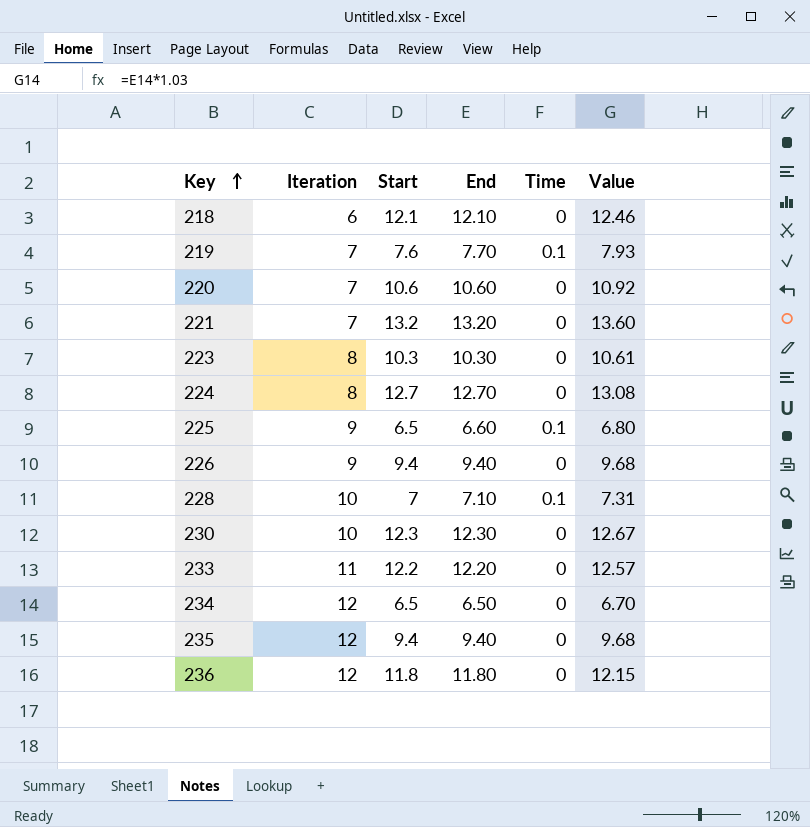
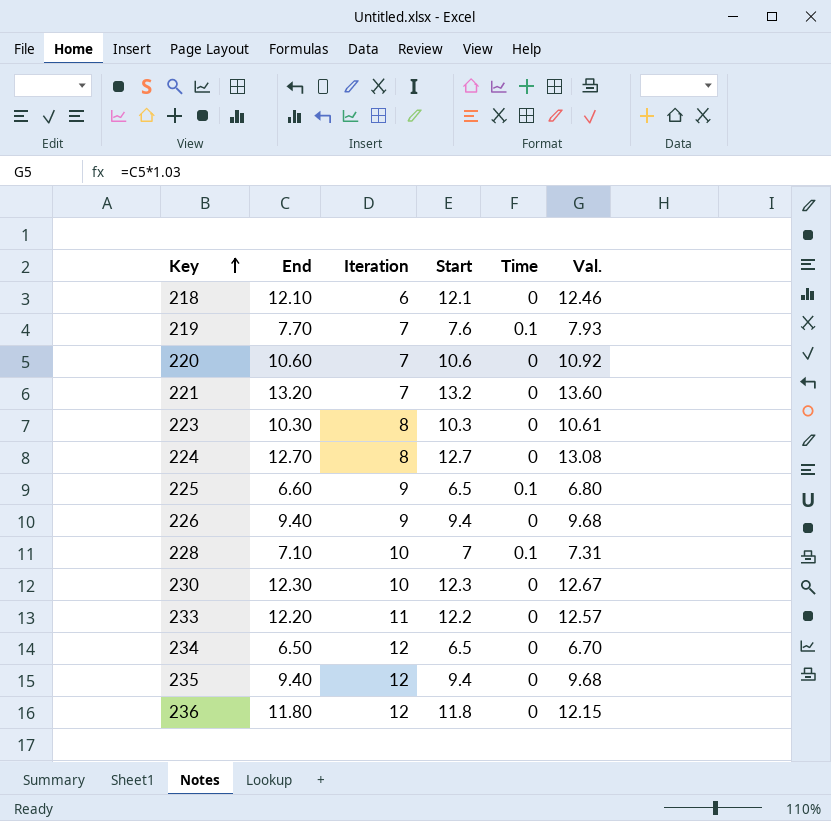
column End | position: 4 -> 2
column name: Value -> Val.

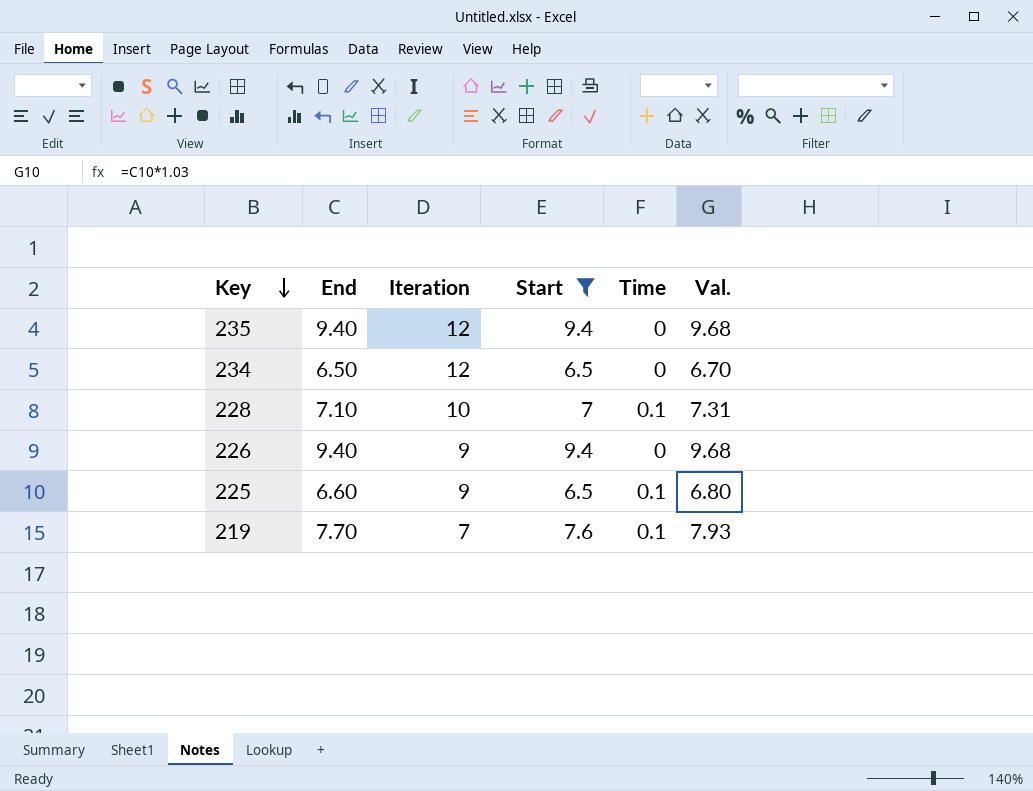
filter: none -> Start <= 9.4
row order: Key ascending -> Key descending

